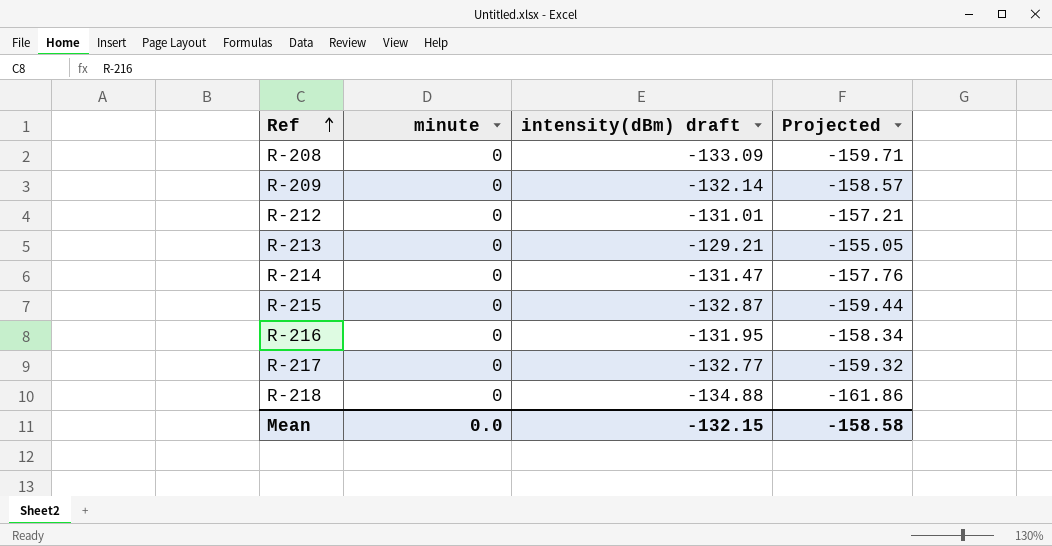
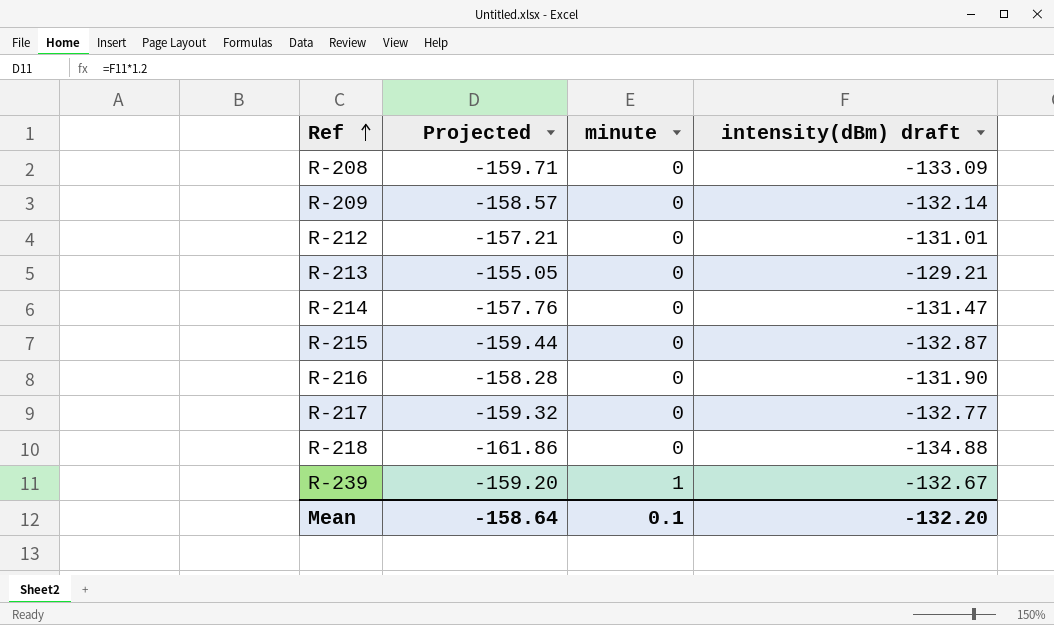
column Projected | position: 4 -> 2
R-216 | Projected: -158.34 -> -158.28
R-216 | intensity(dBm) draft: -131.95 -> -131.90
row R-239: none -> -159.20 | 1 | -132.67
Mean | Projected: -158.58 -> -158.64
Mean | minute: 0.0 -> 0.1
Mean | intensity(dBm) draft: -132.15 -> -132.20

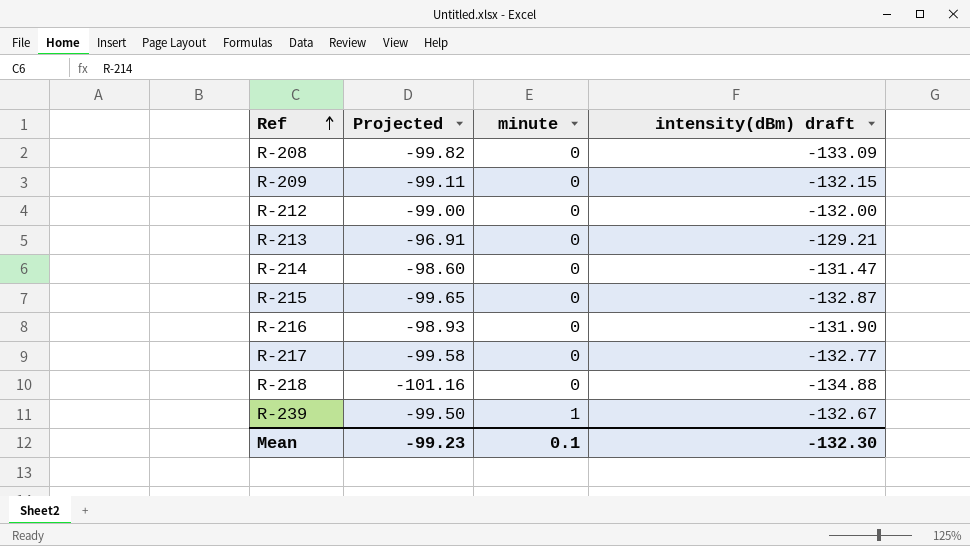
column Projected | formula: [intensity(dBm) draft] * 1.2 -> [intensity(dBm) draft] * 0.75
R-209 | intensity(dBm) draft: -132.14 -> -132.15
R-212 | intensity(dBm) draft: -131.01 -> -132.00
Mean | Projected: -158.64 -> -99.23
Mean | intensity(dBm) draft: -132.20 -> -132.30

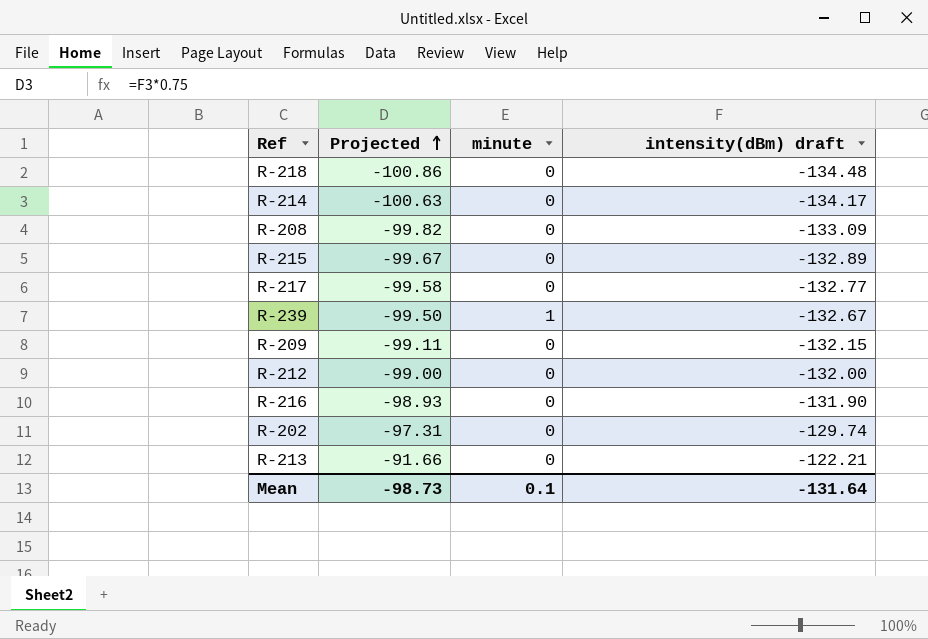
row order: Ref ascending -> Projected ascending
R-218 | Projected: -101.16 -> -100.86
R-218 | intensity(dBm) draft: -134.88 -> -134.48
R-214 | Projected: -98.60 -> -100.63
R-214 | intensity(dBm) draft: -131.47 -> -134.17
R-215 | Projected: -99.65 -> -99.67
R-215 | intensity(dBm) draft: -132.87 -> -132.89
row R-202: none -> -97.31 | 0 | -129.74
R-213 | Projected: -96.91 -> -91.66
R-213 | intensity(dBm) draft: -129.21 -> -122.21
Mean | Projected: -99.23 -> -98.73
Mean | intensity(dBm) draft: -132.30 -> -131.64

